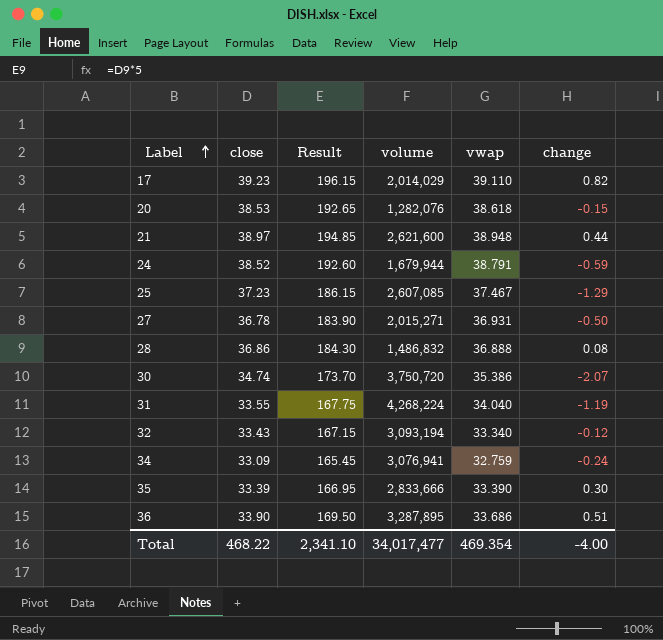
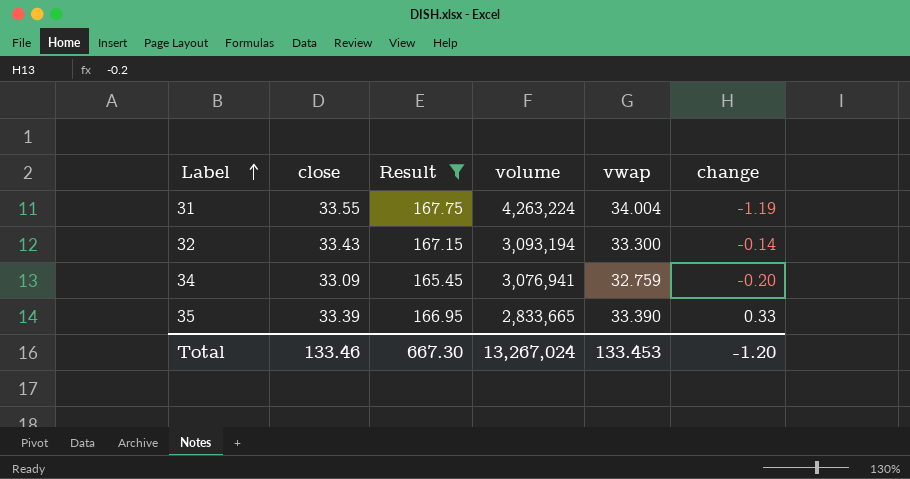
filter: none -> Result <= 167.75
31 | volume: 4,268,224 -> 4,263,224
31 | vwap: 34.040 -> 34.004
32 | vwap: 33.340 -> 33.300
32 | change: -0.12 -> -0.14
34 | change: -0.24 -> -0.20
35 | volume: 2,833,666 -> 2,833,665
35 | change: 0.30 -> 0.33
Total | close: 468.22 -> 133.46
Total | Result: 2,341.10 -> 667.30
Total | volume: 34,017,477 -> 13,267,024
Total | vwap: 469.354 -> 133.453
Total | change: -4.00 -> -1.20

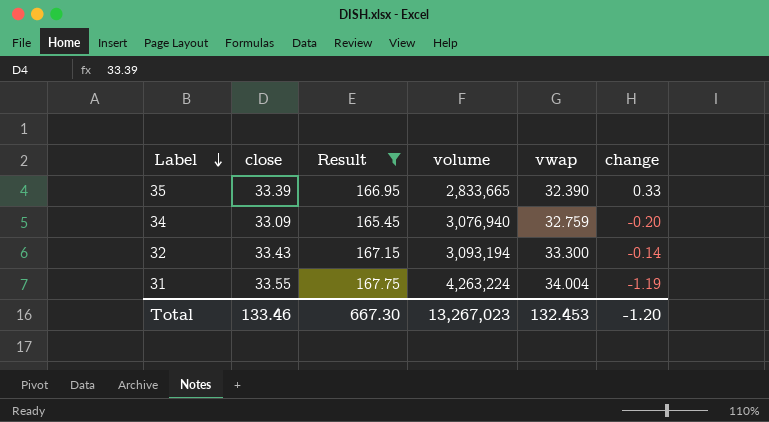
row order: Label ascending -> Label descending
35 | vwap: 33.390 -> 32.390
34 | volume: 3,076,941 -> 3,076,940
Total | volume: 13,267,024 -> 13,267,023
Total | vwap: 133.453 -> 132.453

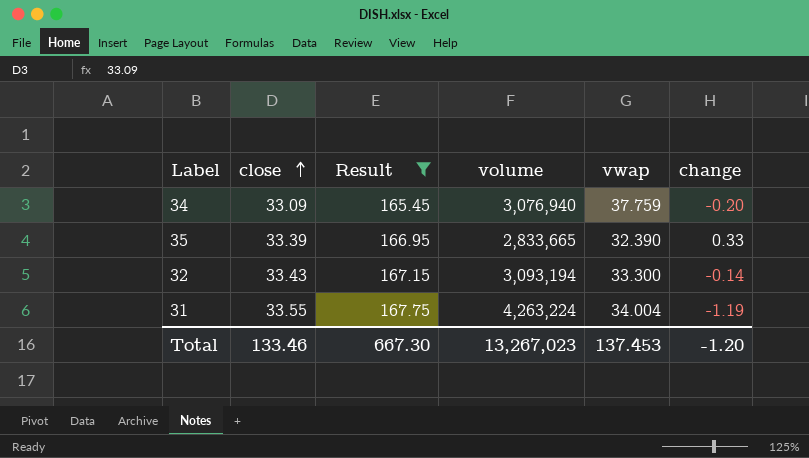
row order: Label descending -> close ascending
34 | vwap: 32.759 -> 37.759
Total | vwap: 132.453 -> 137.453

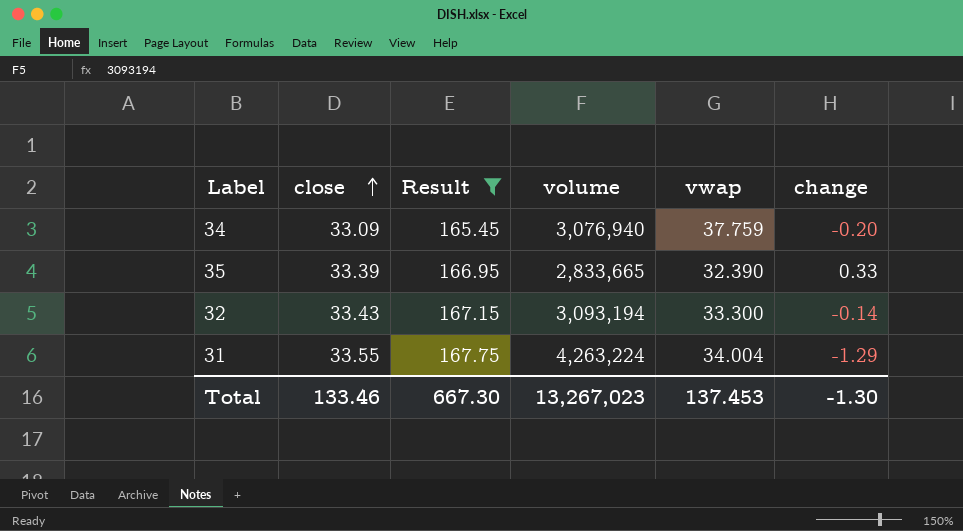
31 | change: -1.19 -> -1.29
Total | change: -1.20 -> -1.30

